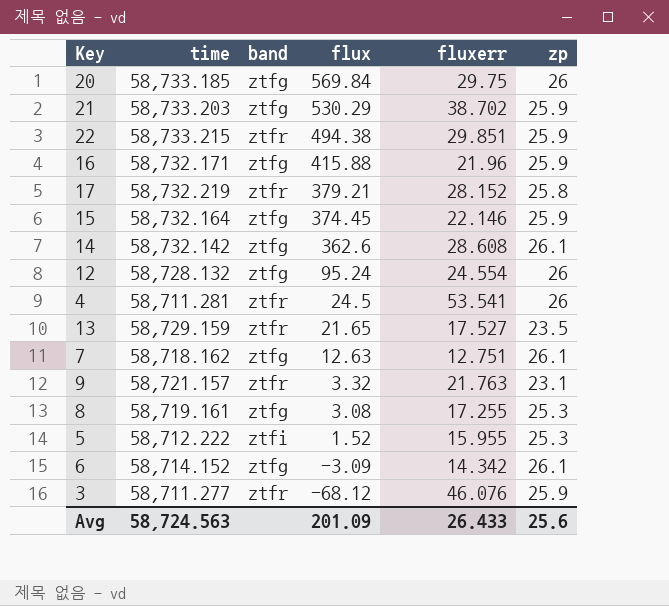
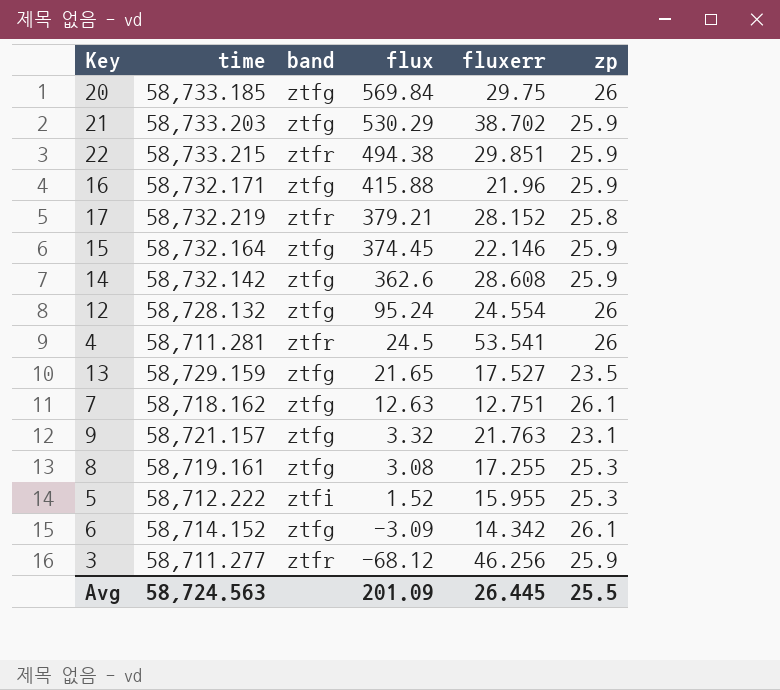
14 | zp: 26.1 -> 25.9
13 | band: ztfr -> ztfg
9 | band: ztfr -> ztfg
3 | fluxerr: 46.076 -> 46.256
Avg | fluxerr: 26.433 -> 26.445
Avg | zp: 25.6 -> 25.5

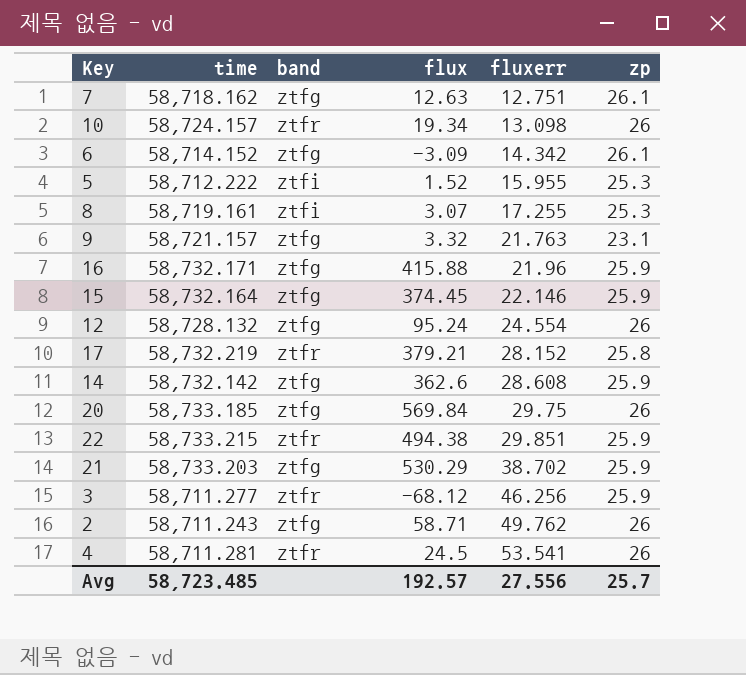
row order: flux descending -> fluxerr ascending
row 13: 58,729.159 | ztfg | 21.65 | 17.527 | 23.5 -> none
row 10: none -> 58,724.157 | ztfr | 19.34 | 13.098 | 26
8 | band: ztfg -> ztfi
8 | flux: 3.08 -> 3.07
row 2: none -> 58,711.243 | ztfg | 58.71 | 49.762 | 26
Avg | time: 58,724.563 -> 58,723.485
Avg | flux: 201.09 -> 192.57
Avg | fluxerr: 26.445 -> 27.556
Avg | zp: 25.5 -> 25.7

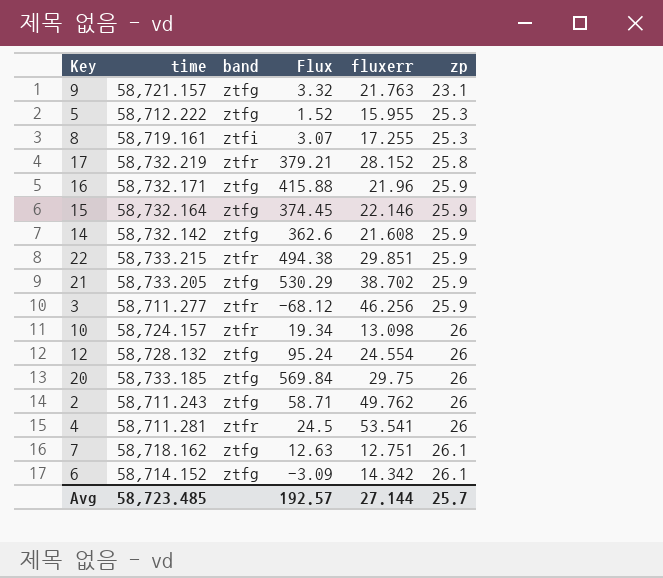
row order: fluxerr ascending -> zp ascending
column name: flux -> Flux
5 | band: ztfi -> ztfg
14 | fluxerr: 28.608 -> 21.608
21 | time: 58,733.203 -> 58,733.205
Avg | fluxerr: 27.556 -> 27.144

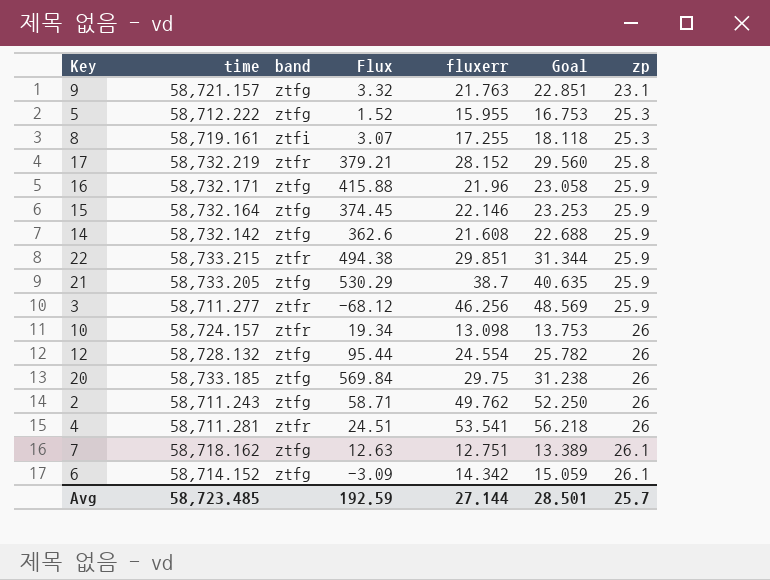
column Goal | formula: none -> [fluxerr] * 1.05
21 | fluxerr: 38.702 -> 38.7
12 | Flux: 95.24 -> 95.44
4 | Flux: 24.5 -> 24.51
Avg | Flux: 192.57 -> 192.59

